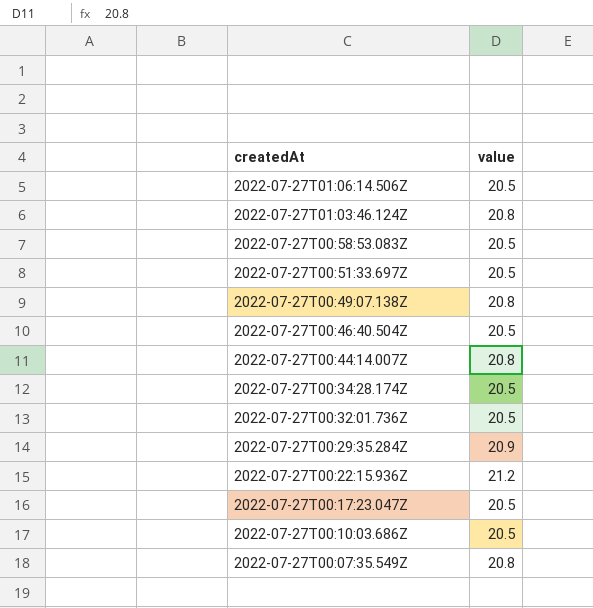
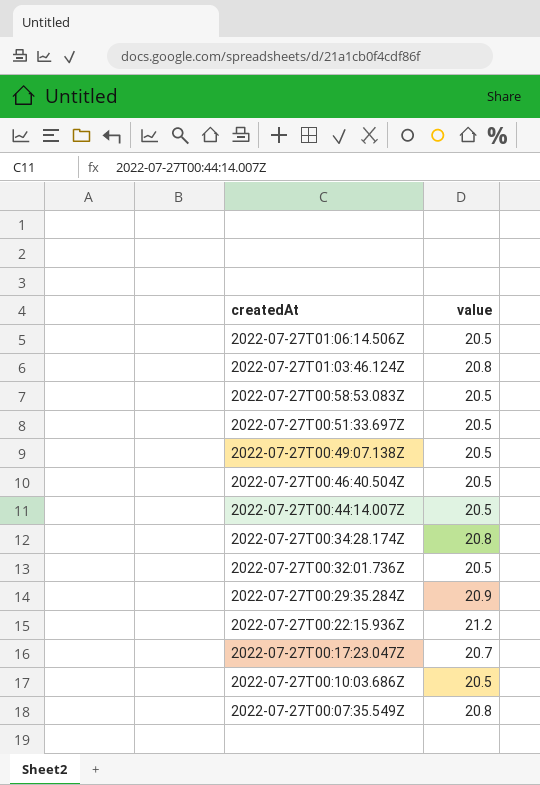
2022-07-27T00:49:07.138Z | value: 20.8 -> 20.5
2022-07-27T00:44:14.007Z | value: 20.8 -> 20.5
2022-07-27T00:34:28.174Z | value: 20.5 -> 20.8
2022-07-27T00:17:23.047Z | value: 20.5 -> 20.7

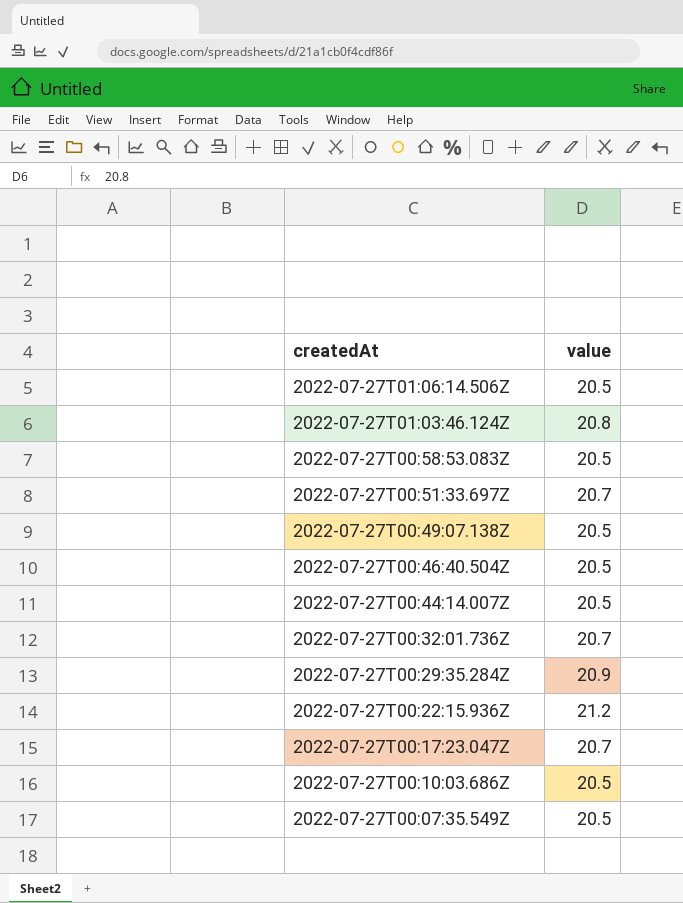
row 2022-07-27T00:34:28.174Z: 20.8 -> none
2022-07-27T00:51:33.697Z | value: 20.5 -> 20.7
2022-07-27T00:32:01.736Z | value: 20.5 -> 20.7
2022-07-27T00:07:35.549Z | value: 20.8 -> 20.5

